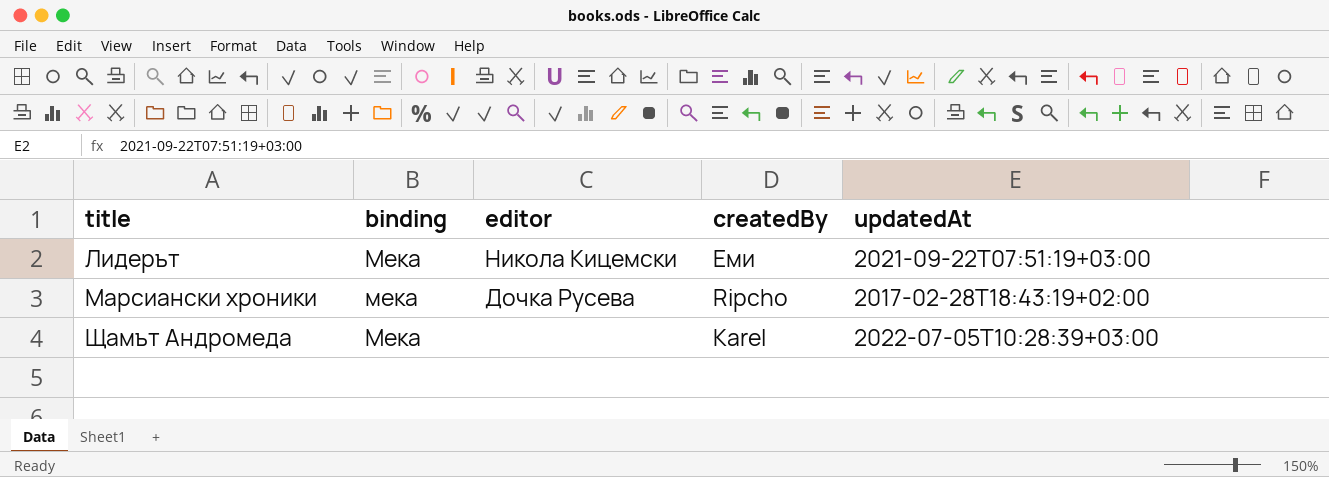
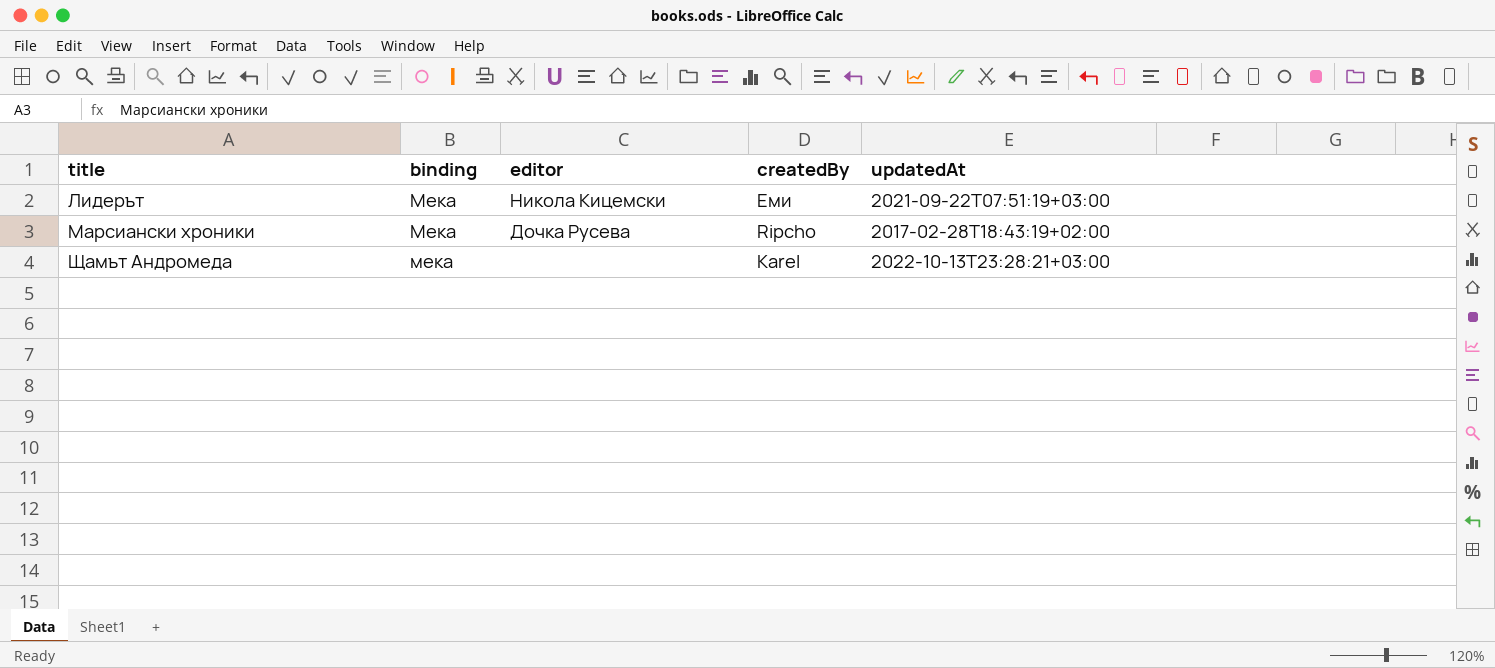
Марсиански хроники | binding: мека -> Мека
Щамът Андромеда | binding: Мека -> мека
Щамът Андромеда | updatedAt: 2022-07-05T10:28:39+03:00 -> 2022-10-13T23:28:21+03:00

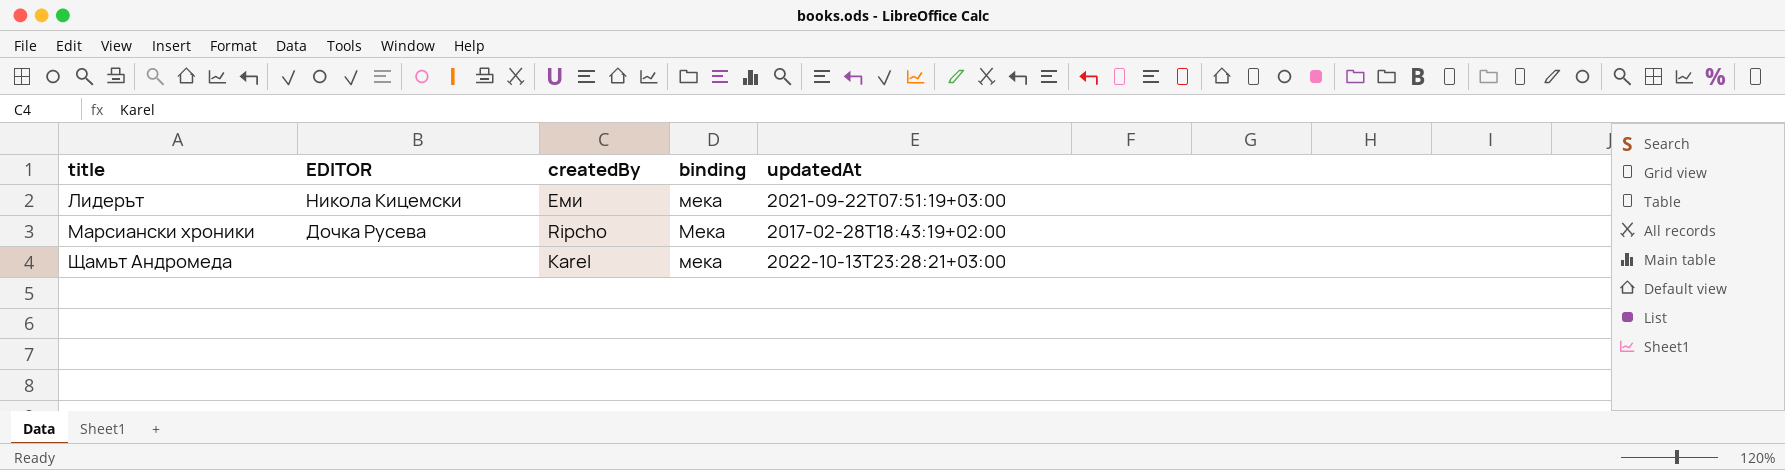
column name: editor -> EDITOR
column binding | position: 2 -> 4
Лидерът | binding: Мека -> мека

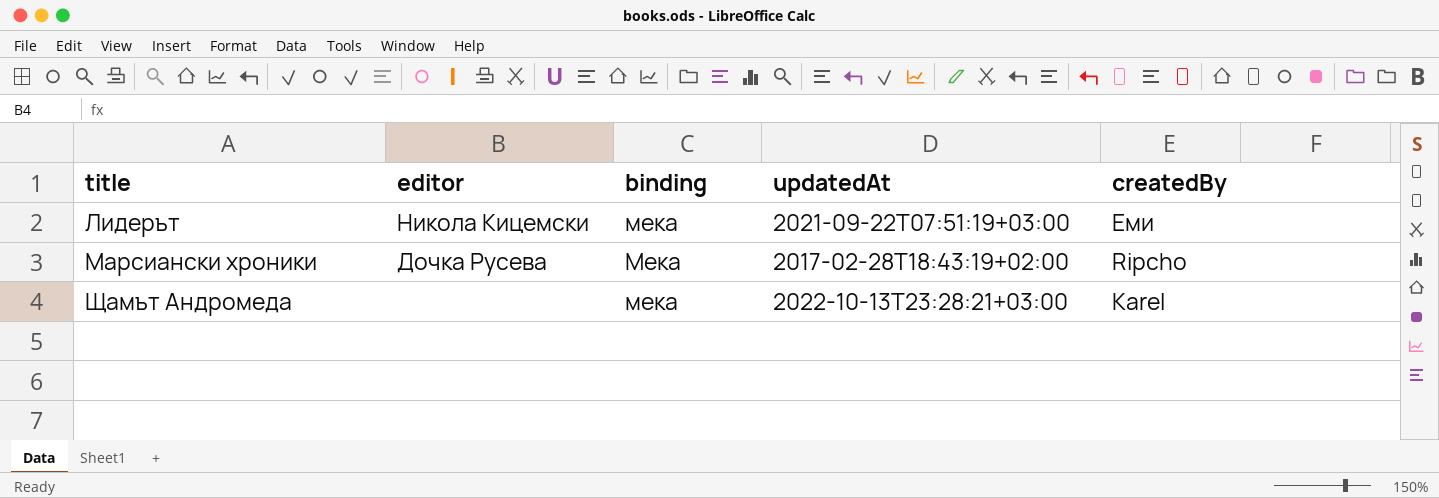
column name: EDITOR -> editor
column createdBy | position: 3 -> 5

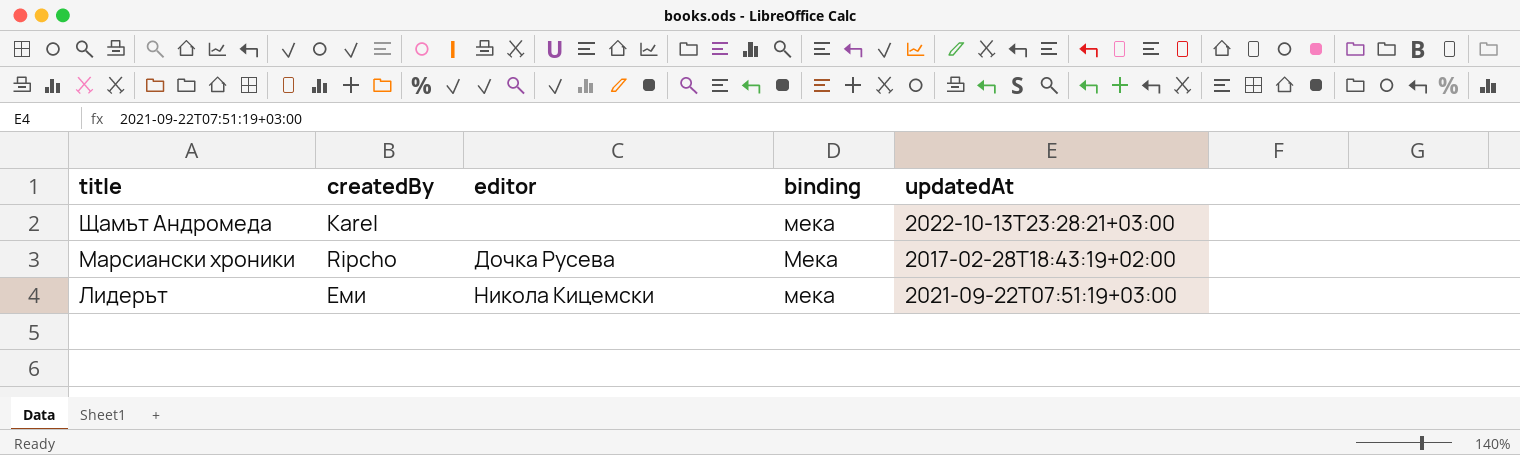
row order: title ascending -> title descending
column createdBy | position: 5 -> 2

